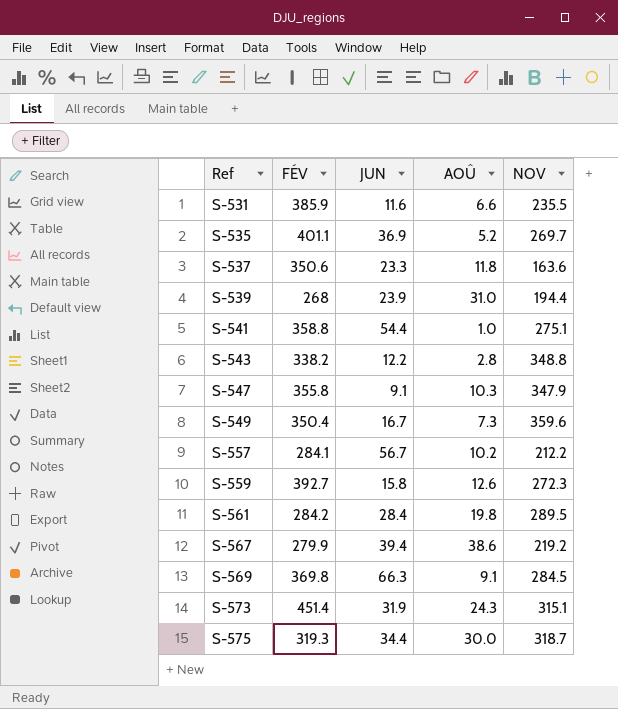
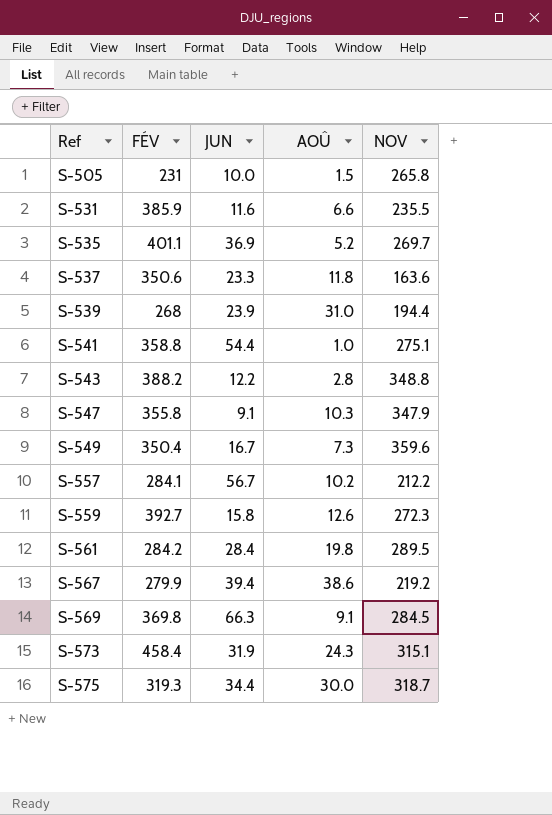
row S-505: none -> 231 | 10.0 | 1.5 | 265.8
S-543 | FÉV: 338.2 -> 388.2
S-573 | FÉV: 451.4 -> 458.4

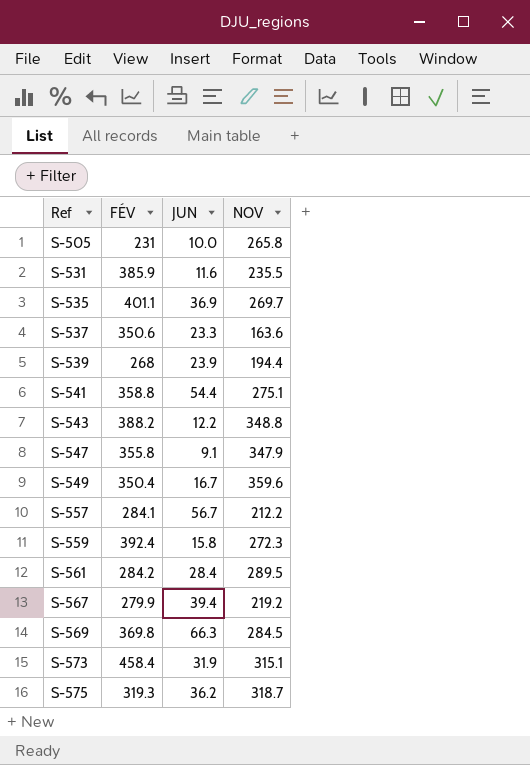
column AOÛ | position: 4 -> none
S-559 | FÉV: 392.7 -> 392.4
S-575 | JUN: 34.4 -> 36.2

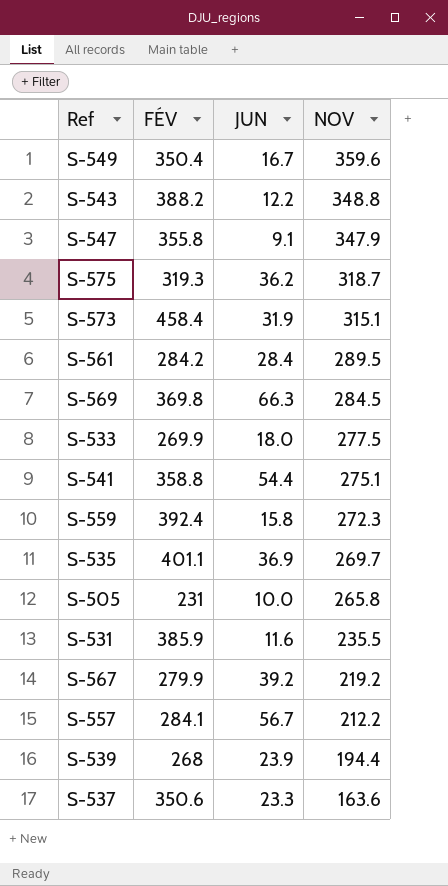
row order: Ref ascending -> NOV descending
row S-533: none -> 269.9 | 18.0 | 277.5
S-567 | JUN: 39.4 -> 39.2

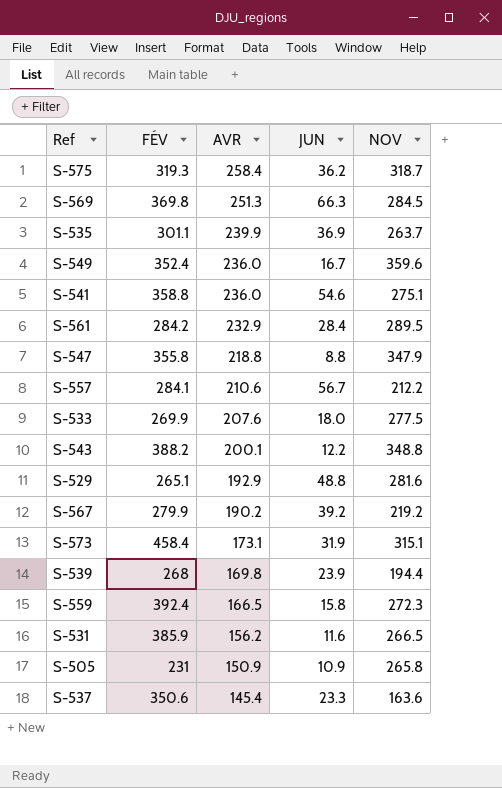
row order: NOV descending -> AVR descending
column AVR | position: none -> 3
S-535 | FÉV: 401.1 -> 301.1
S-535 | NOV: 269.7 -> 263.7
S-549 | FÉV: 350.4 -> 352.4
S-541 | JUN: 54.4 -> 54.6
S-547 | JUN: 9.1 -> 8.8
row S-529: none -> 265.1 | 192.9 | 48.8 | 281.6
S-531 | NOV: 235.5 -> 266.5
S-505 | JUN: 10.0 -> 10.9

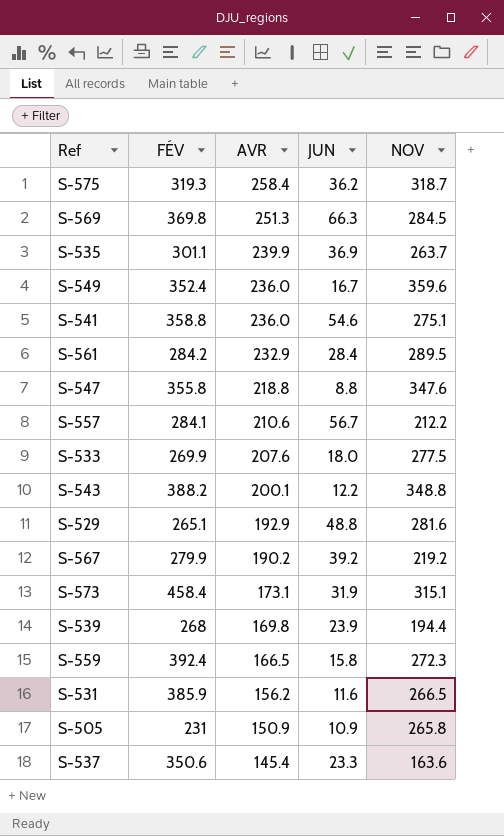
S-547 | NOV: 347.9 -> 347.6

